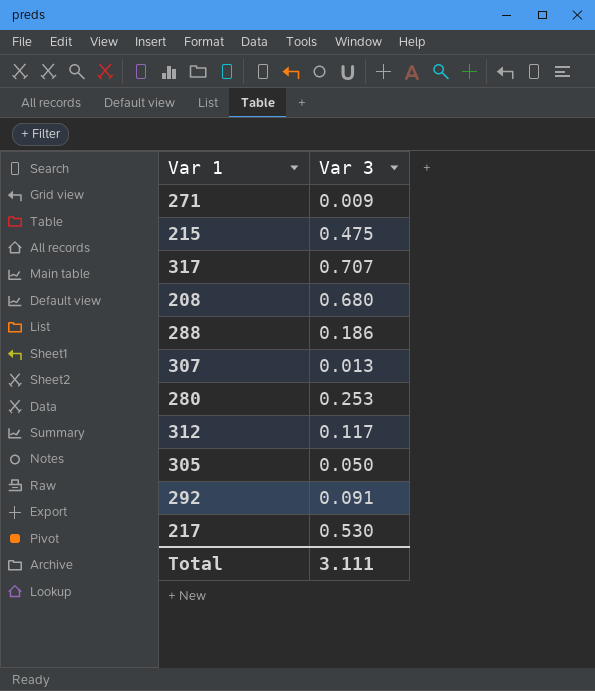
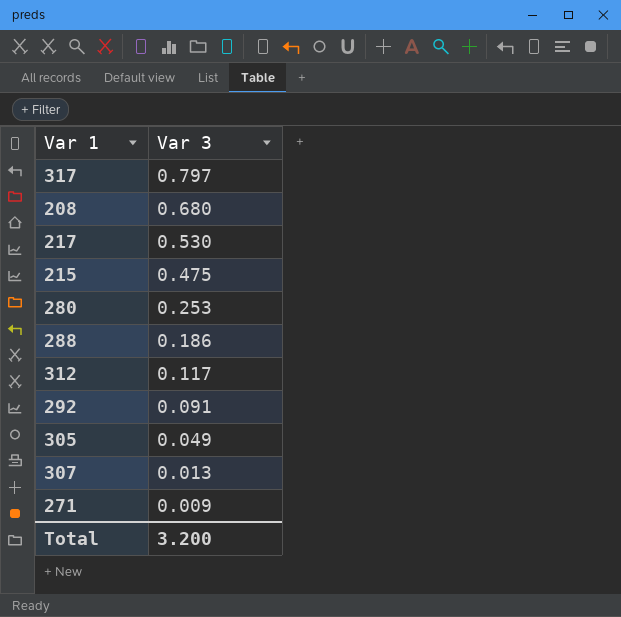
row order: none -> Var 3 descending
317 | Var 3: 0.707 -> 0.797
305 | Var 3: 0.050 -> 0.049
Total | Var 3: 3.111 -> 3.200

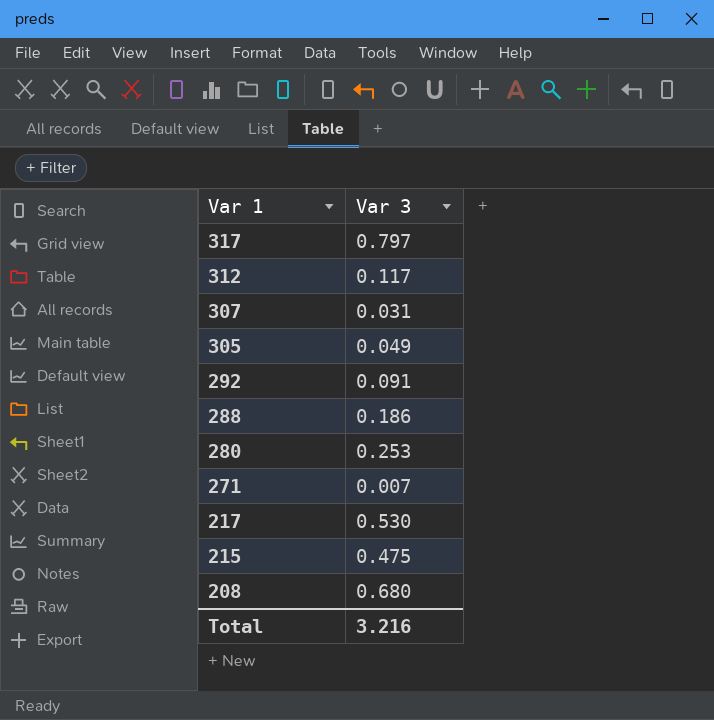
row order: Var 3 descending -> Var 1 descending
307 | Var 3: 0.013 -> 0.031
271 | Var 3: 0.009 -> 0.007
Total | Var 3: 3.200 -> 3.216

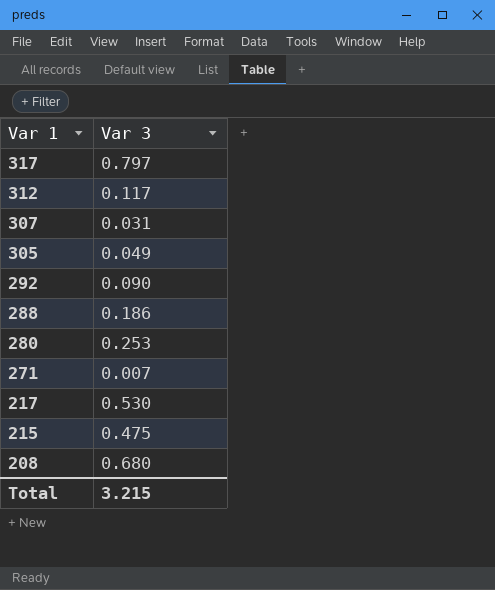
292 | Var 3: 0.091 -> 0.090
Total | Var 3: 3.216 -> 3.215

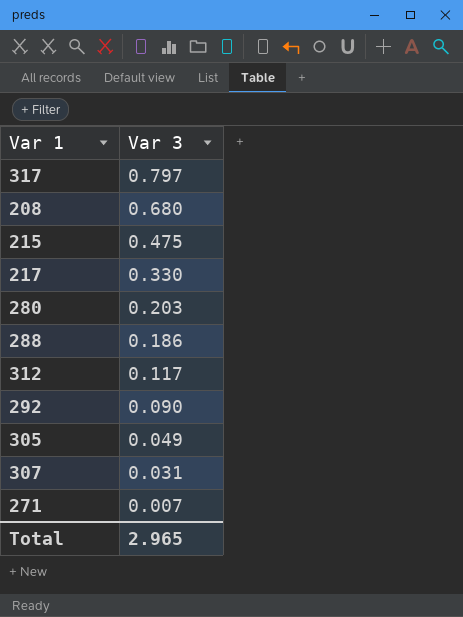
row order: Var 1 descending -> Var 3 descending
217 | Var 3: 0.530 -> 0.330
280 | Var 3: 0.253 -> 0.203
Total | Var 3: 3.215 -> 2.965

